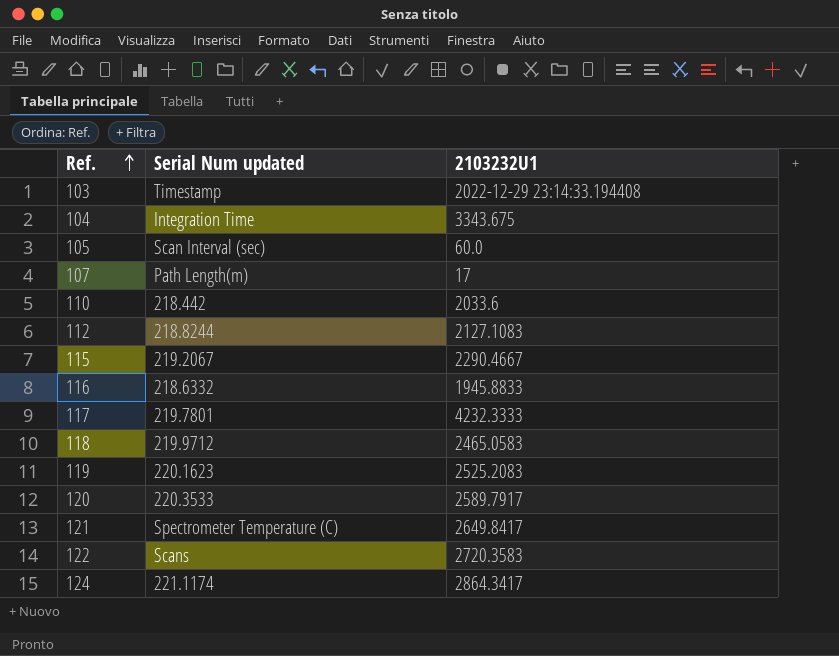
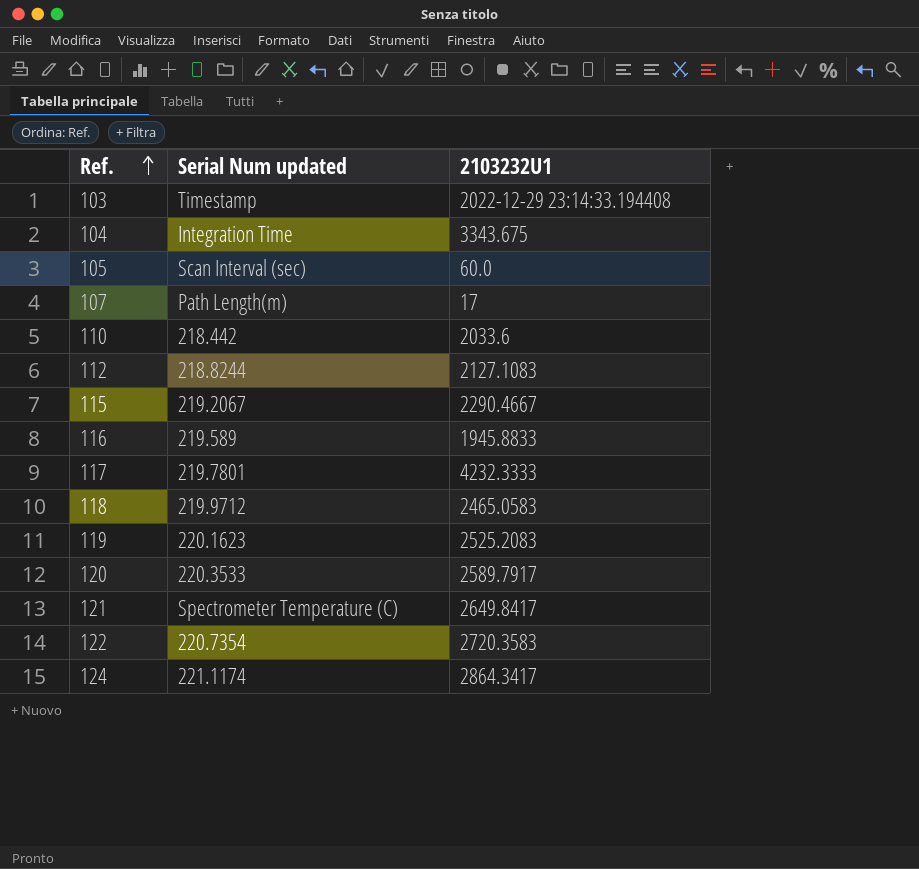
116 | Serial Num updated: 218.6332 -> 219.589
122 | Serial Num updated: Scans -> 220.7354

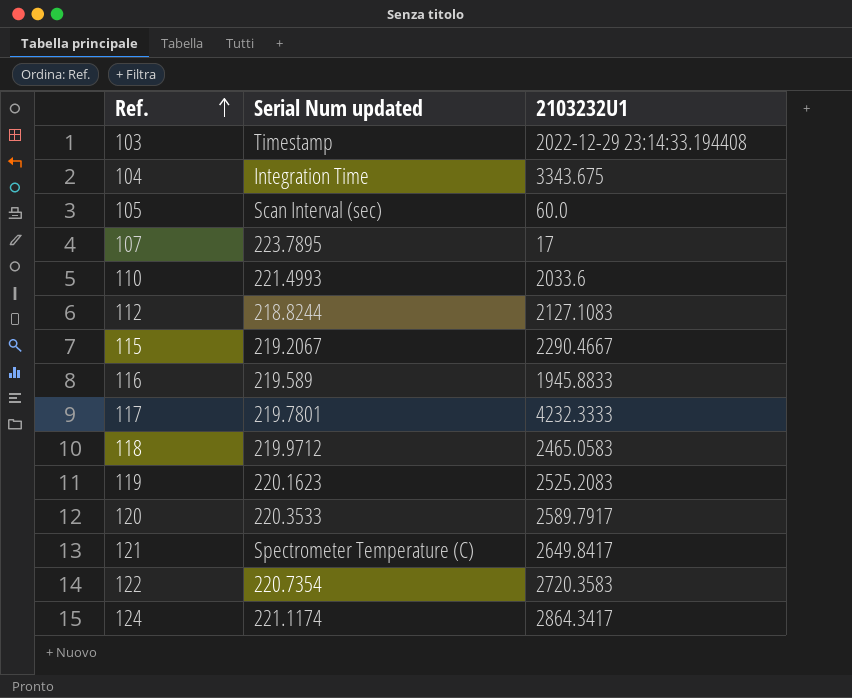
107 | Serial Num updated: Path Length(m) -> 223.7895
110 | Serial Num updated: 218.442 -> 221.4993

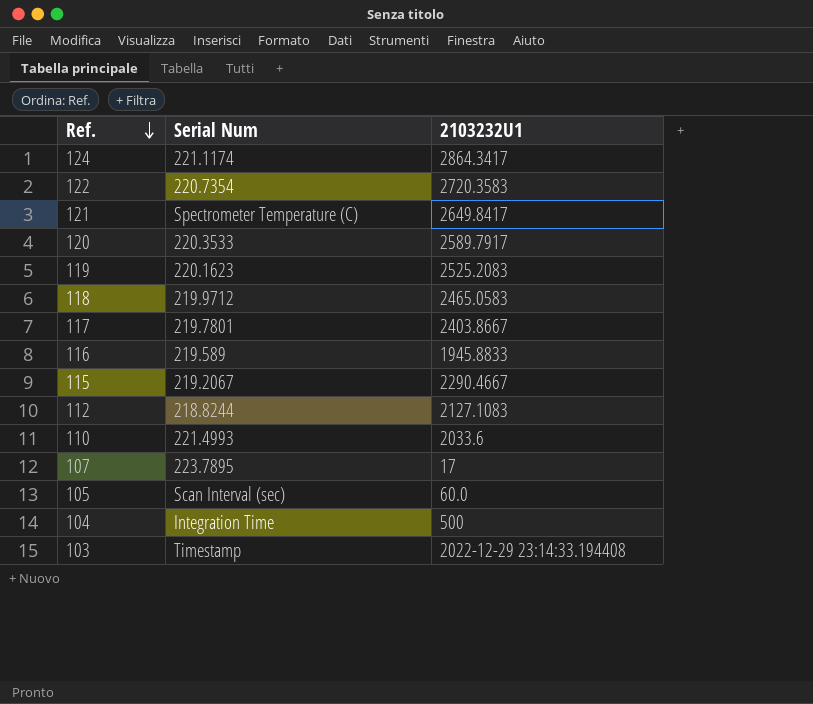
row order: Ref. ascending -> Ref. descending
column name: Serial Num updated -> Serial Num
117 | 2103232U1: 4232.3333 -> 2403.8667
104 | 2103232U1: 3343.675 -> 500

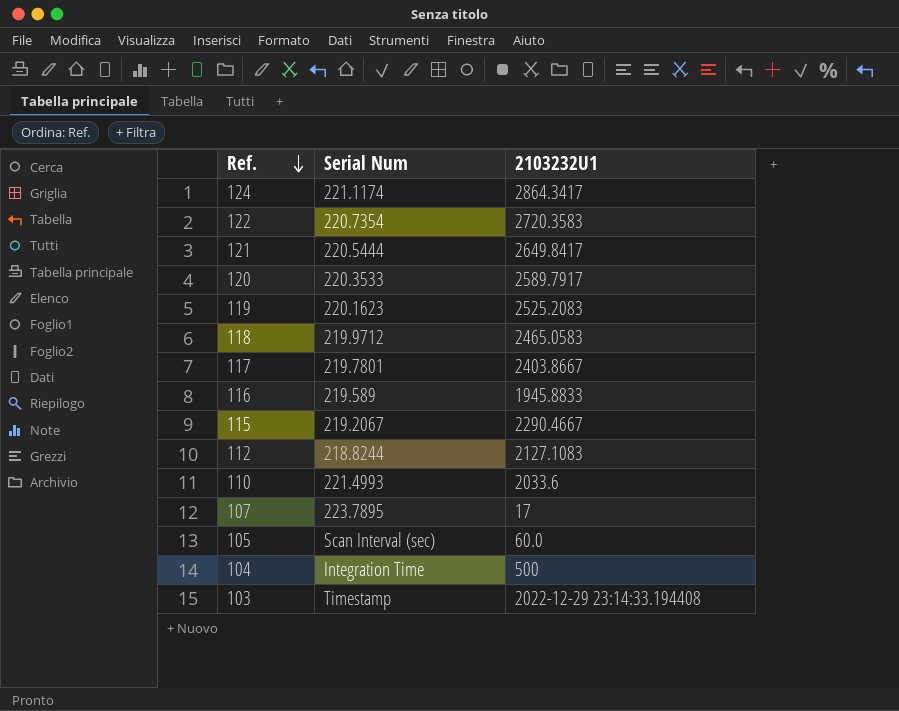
121 | Serial Num: Spectrometer Temperature (C) -> 220.5444

